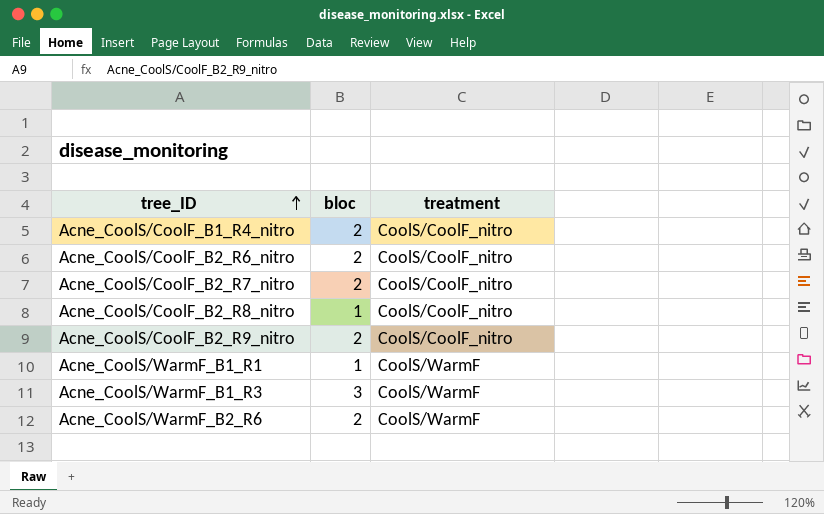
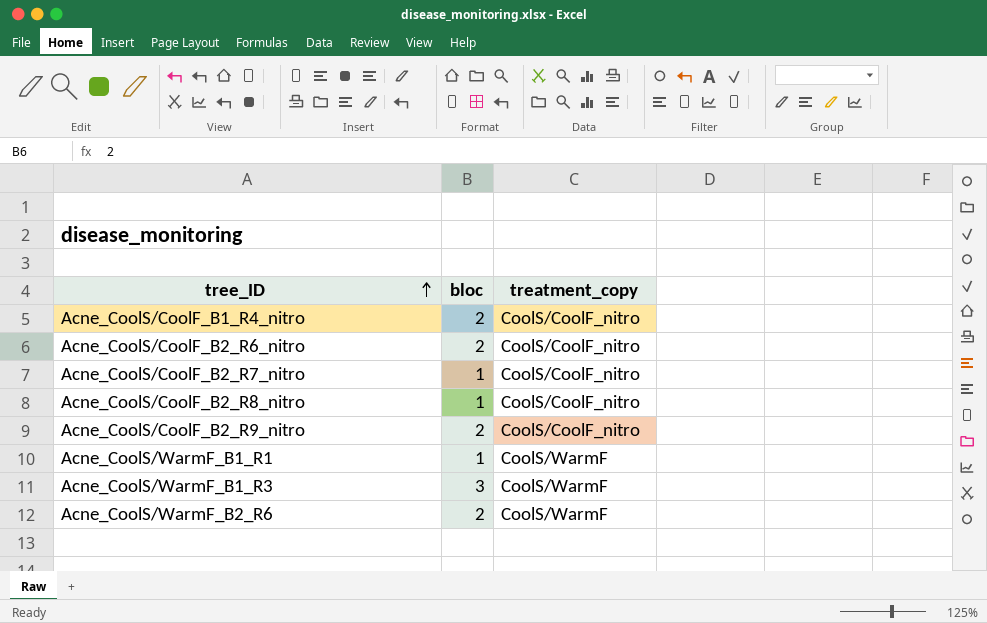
column name: treatment -> treatment_copy
Acne_CoolS/CoolF_B2_R7_nitro | bloc: 2 -> 1

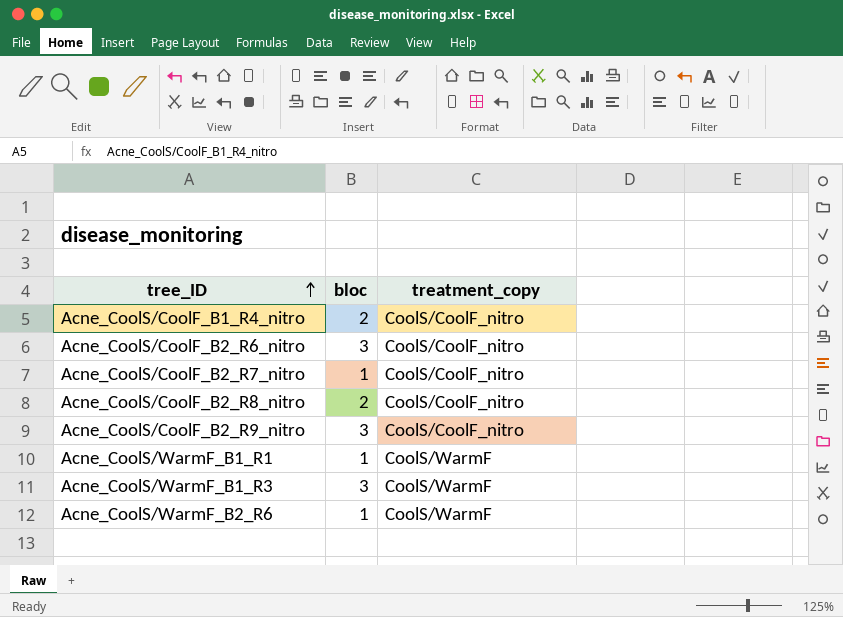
Acne_CoolS/CoolF_B2_R6_nitro | bloc: 2 -> 3
Acne_CoolS/CoolF_B2_R8_nitro | bloc: 1 -> 2
Acne_CoolS/CoolF_B2_R9_nitro | bloc: 2 -> 3
Acne_CoolS/WarmF_B2_R6 | bloc: 2 -> 1

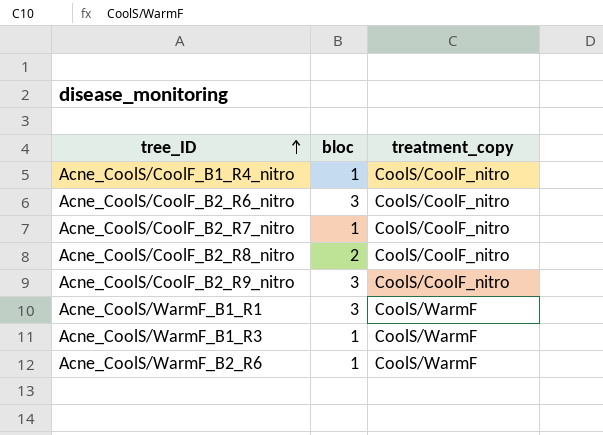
Acne_CoolS/CoolF_B1_R4_nitro | bloc: 2 -> 1
Acne_CoolS/WarmF_B1_R1 | bloc: 1 -> 3
Acne_CoolS/WarmF_B1_R3 | bloc: 3 -> 1

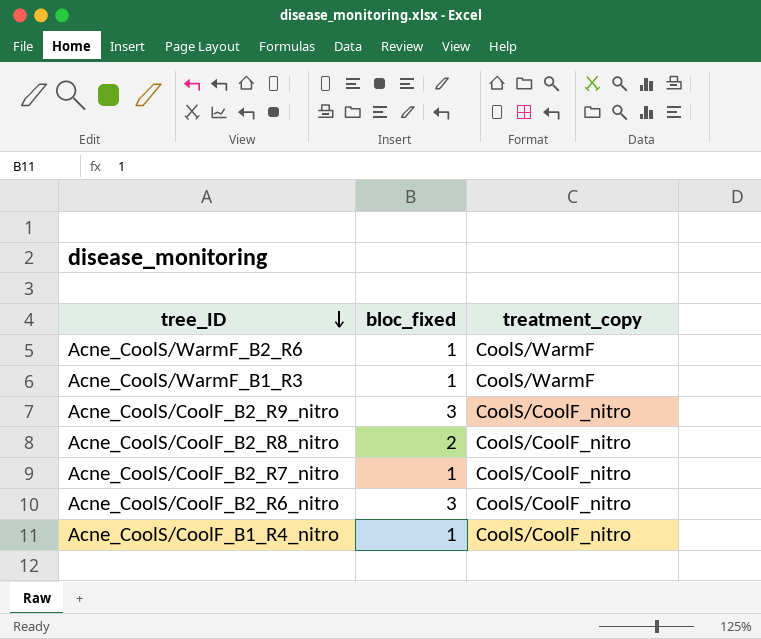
row order: tree_ID ascending -> tree_ID descending
column name: bloc -> bloc_fixed
row Acne_CoolS/WarmF_B1_R1: 3 | CoolS/WarmF -> none

